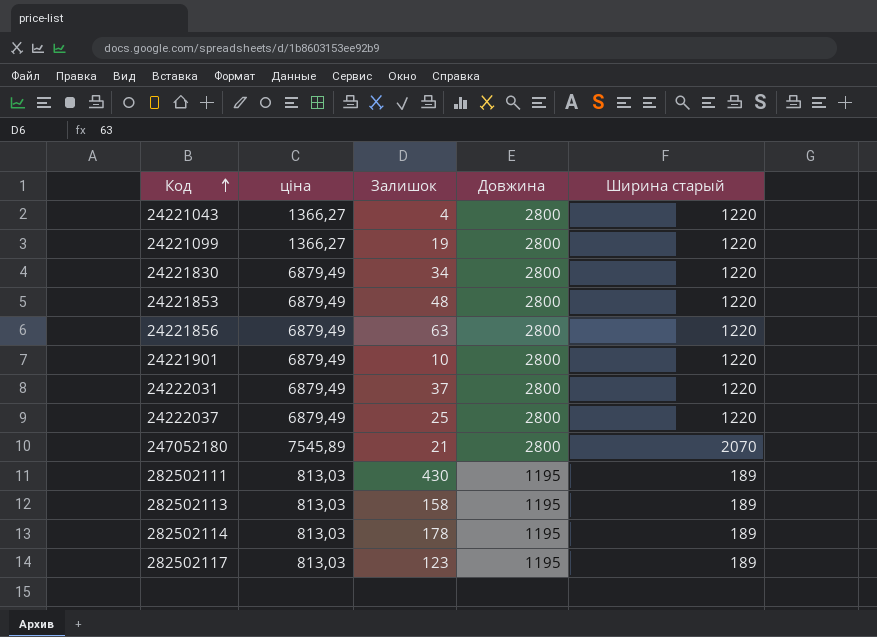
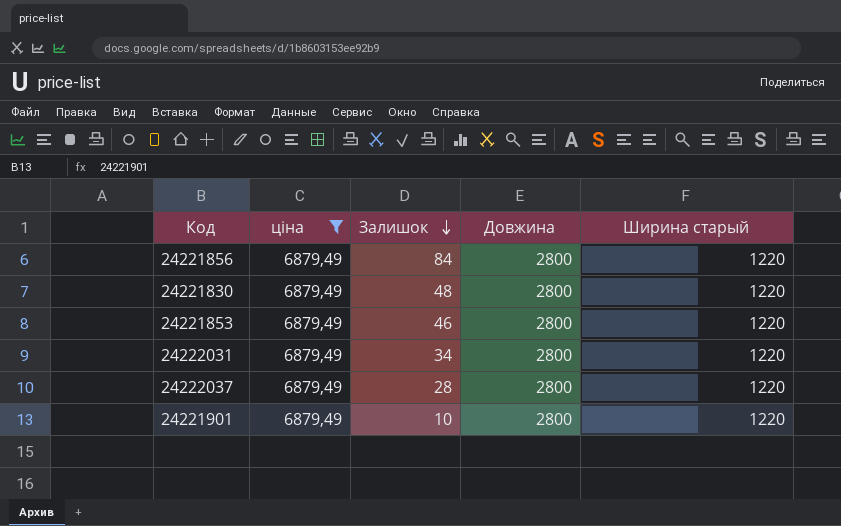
filter: none -> ціна = 6879,49
row order: Код ascending -> Залишок descending
24221856 | Залишок: 63 -> 84
24221830 | Залишок: 34 -> 48
24221853 | Залишок: 48 -> 46
24222031 | Залишок: 37 -> 34
24222037 | Залишок: 25 -> 28

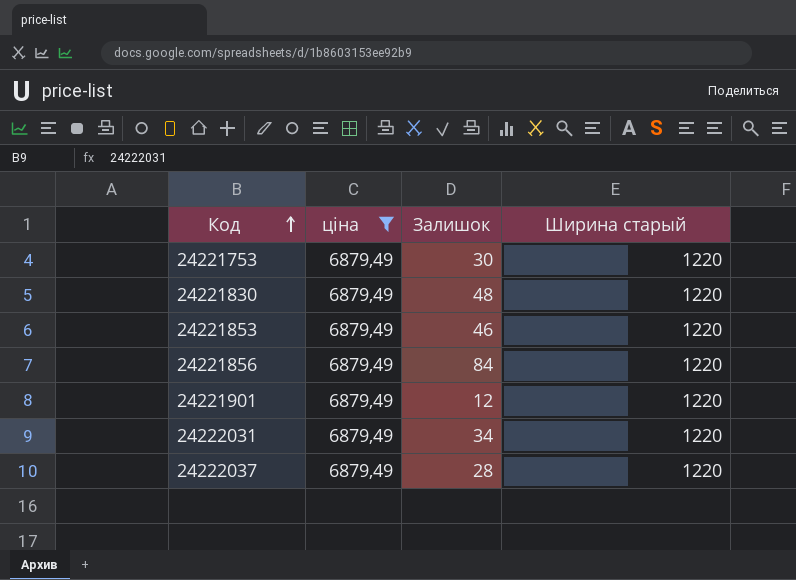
row order: Залишок descending -> Код ascending
column Довжина | position: 4 -> none
row 24221753: none -> 6879,49 | 30 | 1220
24221901 | Залишок: 10 -> 12

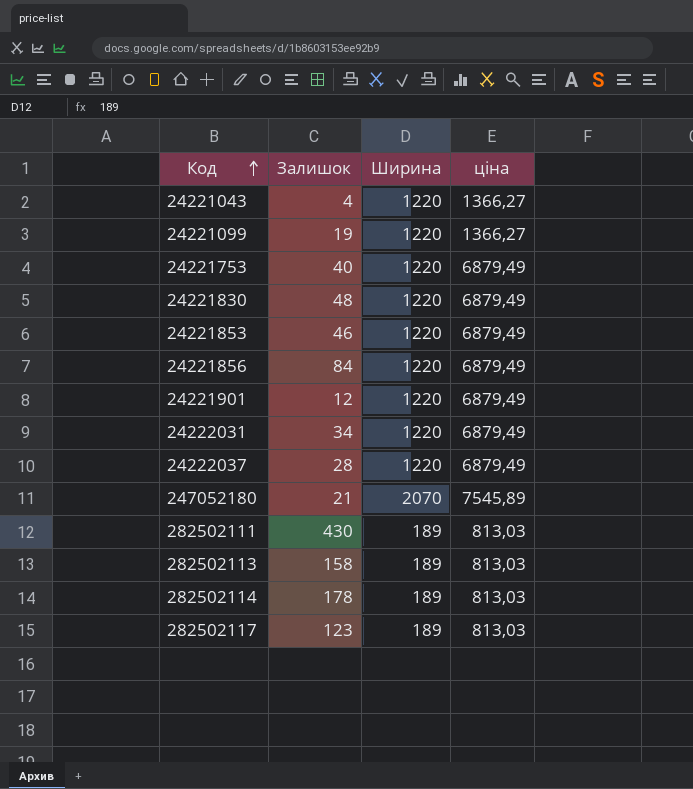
filter: ціна = 6879,49 -> none
column name: Ширина старый -> Ширина
column ціна | position: 2 -> 4
24221753 | Залишок: 30 -> 40

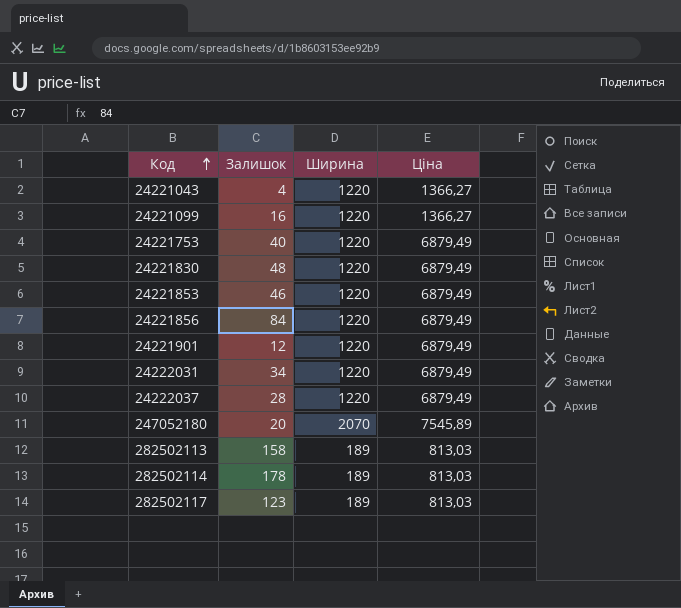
column name: ціна -> Ціна
row 282502111: 430 | 189 | 813,03 -> none
24221099 | Залишок: 19 -> 16
247052180 | Залишок: 21 -> 20

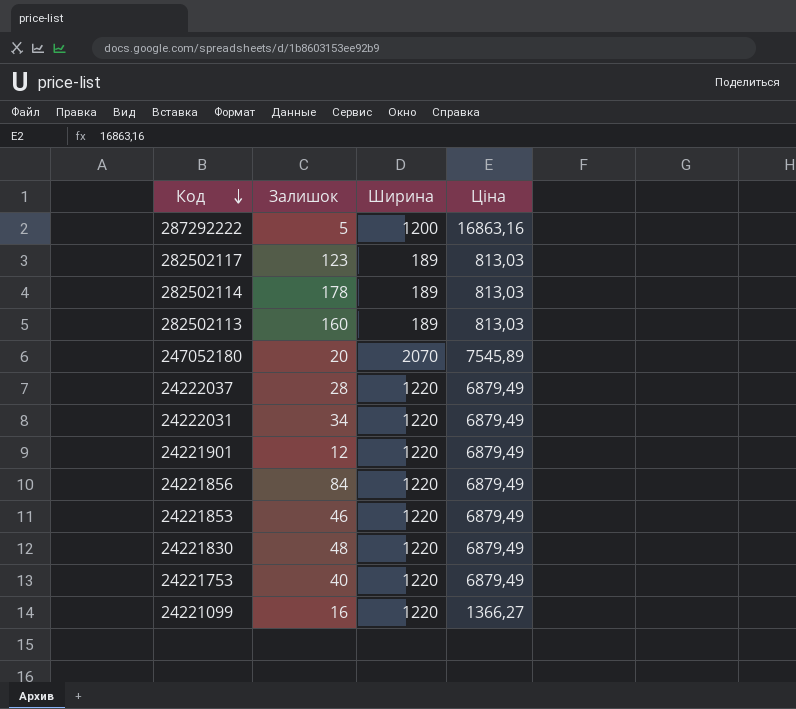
row order: Код ascending -> Код descending
row 24221043: 4 | 1220 | 1366,27 -> none
row 287292222: none -> 5 | 1200 | 16863,16
282502113 | Залишок: 158 -> 160

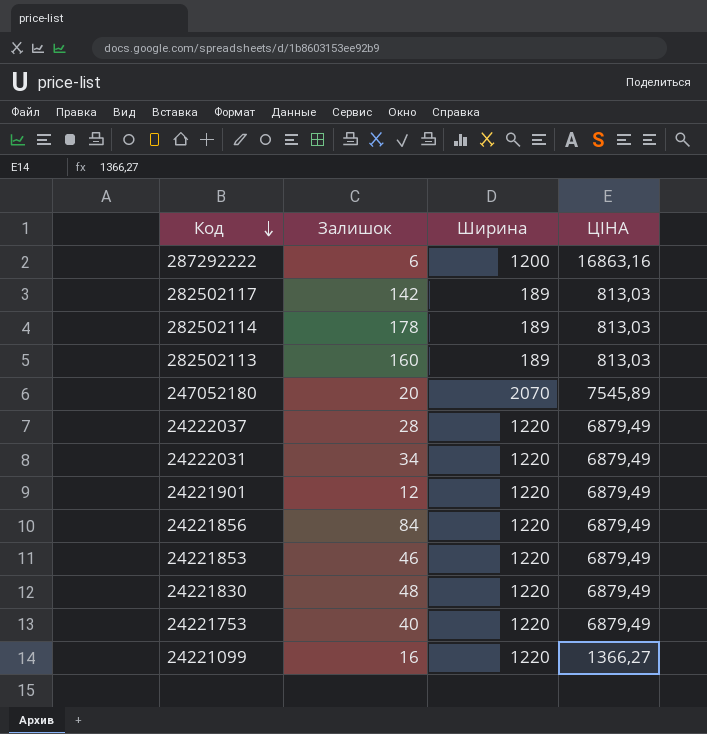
column name: Ціна -> ЦІНА
287292222 | Залишок: 5 -> 6
282502117 | Залишок: 123 -> 142

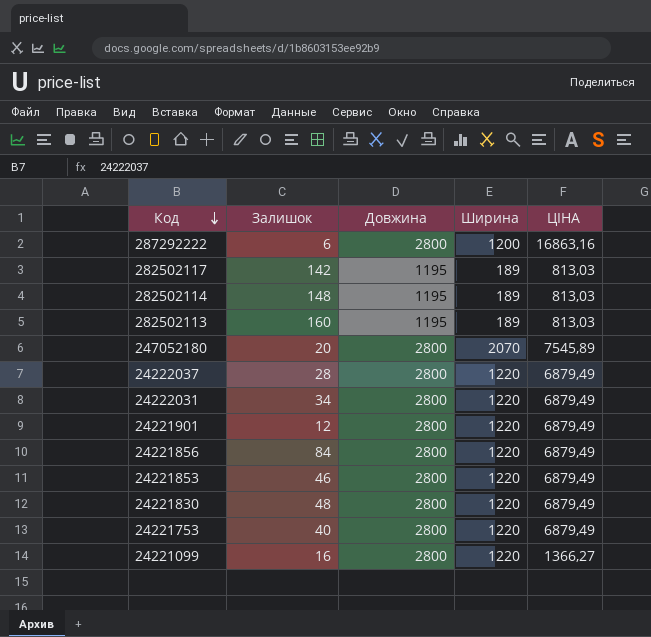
column Довжина | position: none -> 3
282502114 | Залишок: 178 -> 148

